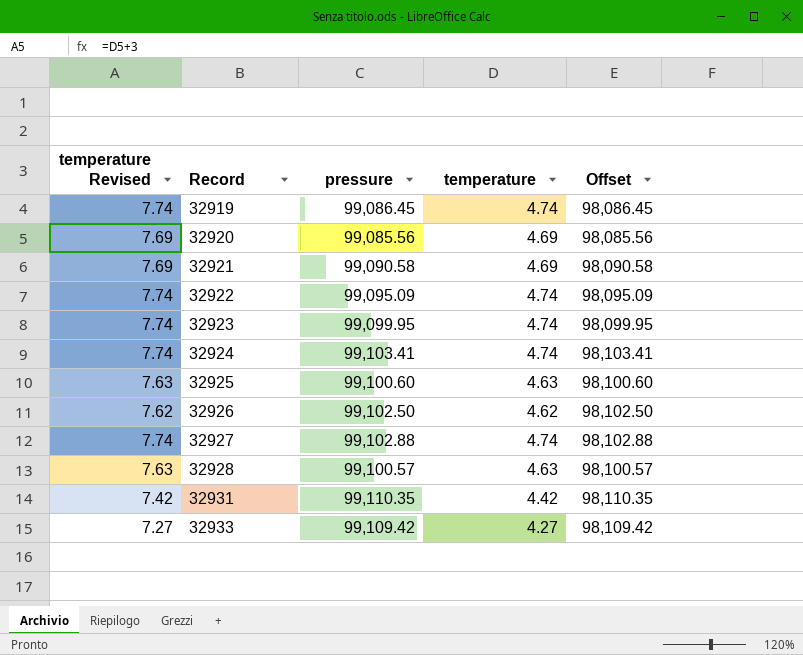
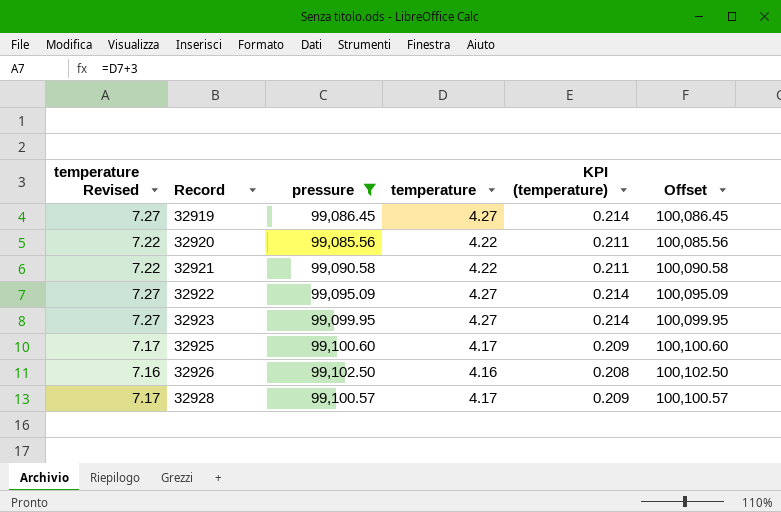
filter: none -> pressure <= 99,102.50
column KPI (temperature) | formula: none -> [temperature] * 0.05
column Offset | formula: [pressure] - 1000 -> [pressure] + 1000
32919 | temperature Revised: 7.74 -> 7.27
32919 | temperature: 4.74 -> 4.27
32920 | temperature Revised: 7.69 -> 7.22
32920 | temperature: 4.69 -> 4.22
32921 | temperature Revised: 7.69 -> 7.22
32921 | temperature: 4.69 -> 4.22
32922 | temperature Revised: 7.74 -> 7.27
32922 | temperature: 4.74 -> 4.27
32923 | temperature Revised: 7.74 -> 7.27
32923 | temperature: 4.74 -> 4.27
32925 | temperature Revised: 7.63 -> 7.17
32925 | temperature: 4.63 -> 4.17
32926 | temperature Revised: 7.62 -> 7.16
32926 | temperature: 4.62 -> 4.16
32928 | temperature Revised: 7.63 -> 7.17
32928 | temperature: 4.63 -> 4.17

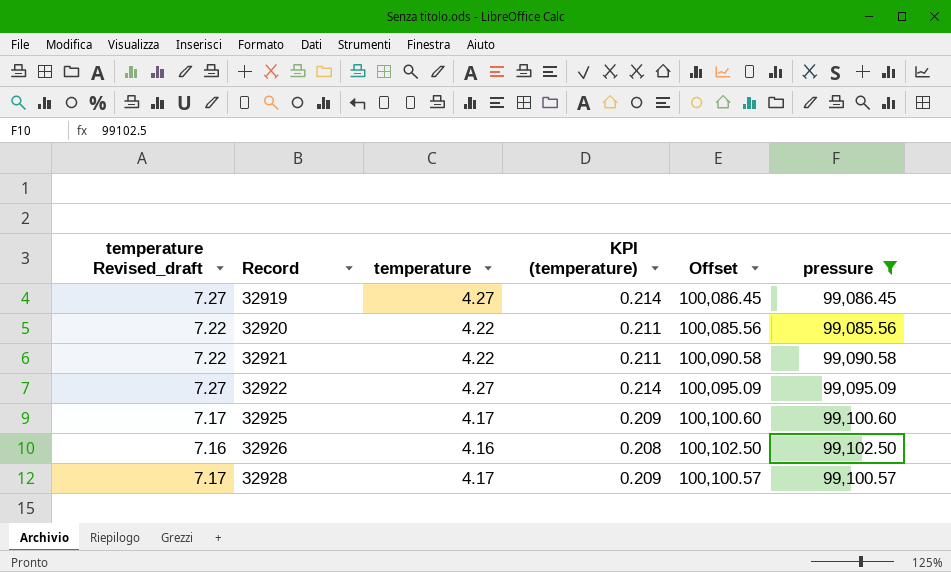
column name: temperature Revised -> temperature Revised_draft
column pressure | position: 3 -> 6
row 32923: 7.27 | 99,099.95 | 4.27 | 0.214 | 100,099.95 -> none

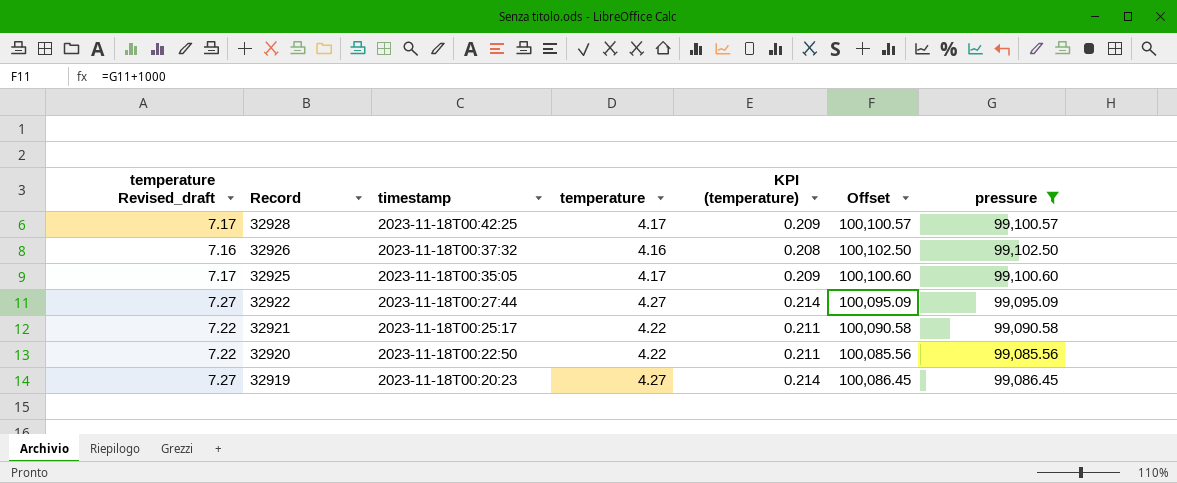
row order: Record ascending -> Record descending
column timestamp | position: none -> 3

